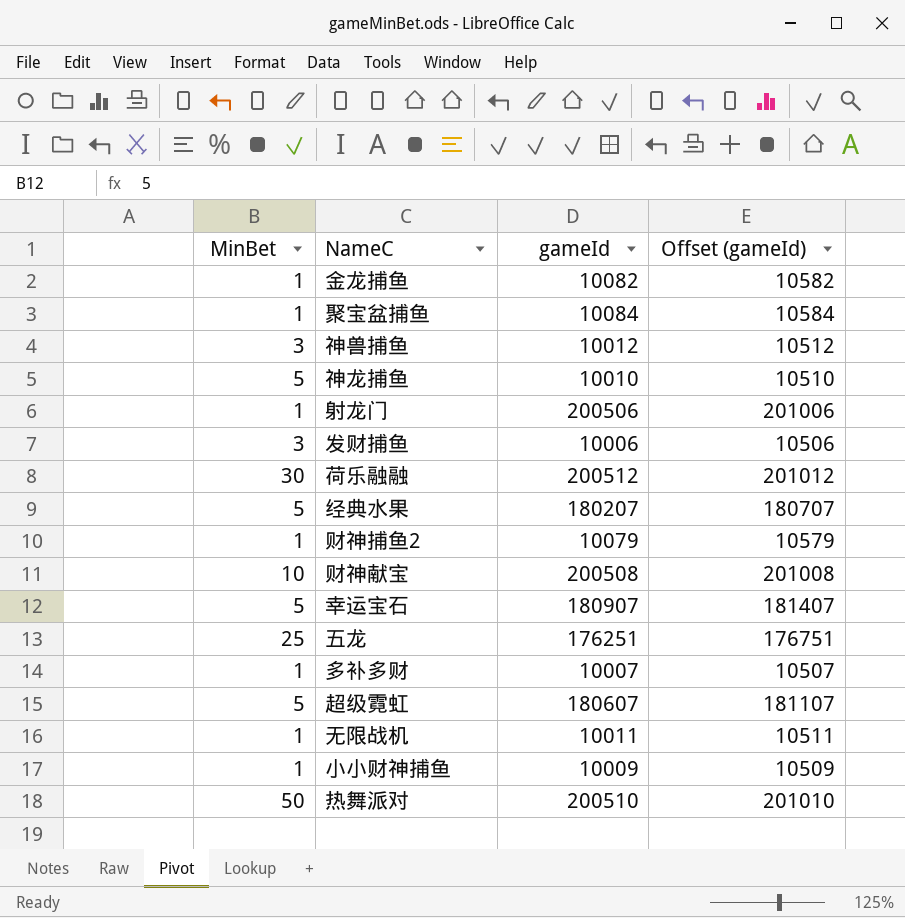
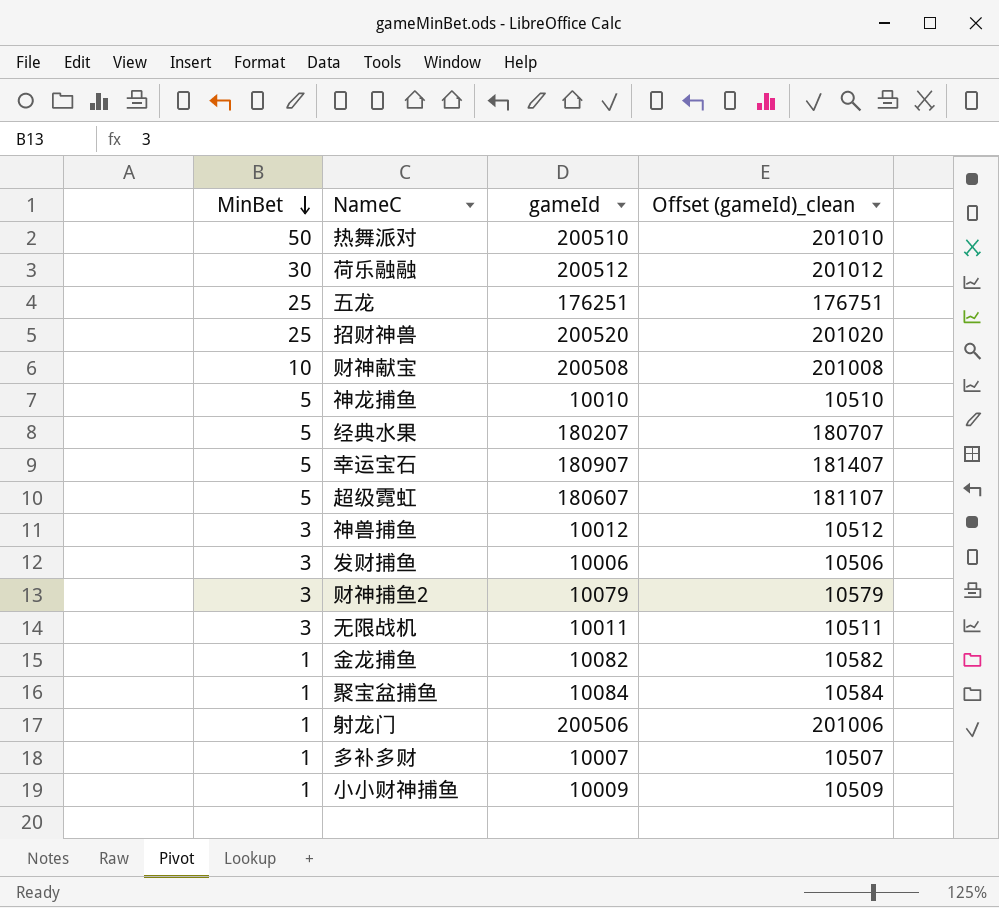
row order: none -> MinBet descending
column name: Offset (gameId) -> Offset (gameId)_clean
row 招财神兽: none -> 25 | 200520 | 201020
财神捕鱼2 | MinBet: 1 -> 3
无限战机 | MinBet: 1 -> 3

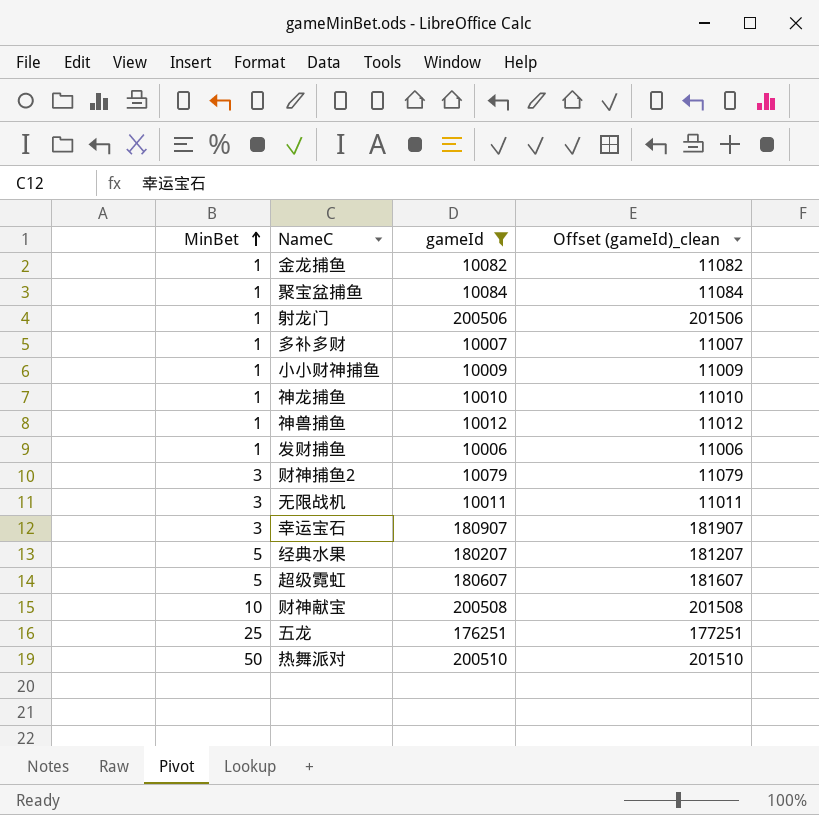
filter: none -> gameId <= 200510
row order: MinBet descending -> MinBet ascending
column Offset (gameId)_clean | formula: [gameId] + 500 -> [gameId] + 1000
神龙捕鱼 | MinBet: 5 -> 1
神兽捕鱼 | MinBet: 3 -> 1
发财捕鱼 | MinBet: 3 -> 1
幸运宝石 | MinBet: 5 -> 3

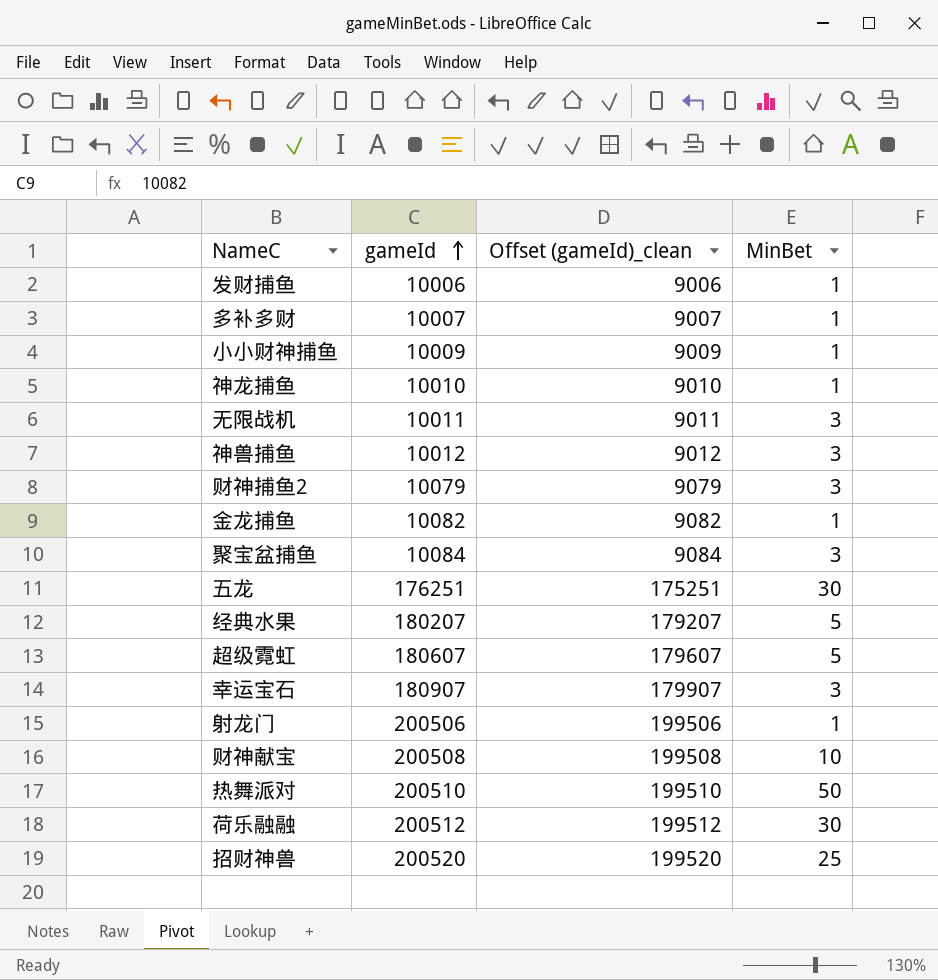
filter: gameId <= 200510 -> none
row order: MinBet ascending -> gameId ascending
column Offset (gameId)_clean | formula: [gameId] + 1000 -> [gameId] - 1000
column MinBet | position: 1 -> 4
神兽捕鱼 | MinBet: 1 -> 3
聚宝盆捕鱼 | MinBet: 1 -> 3
五龙 | MinBet: 25 -> 30

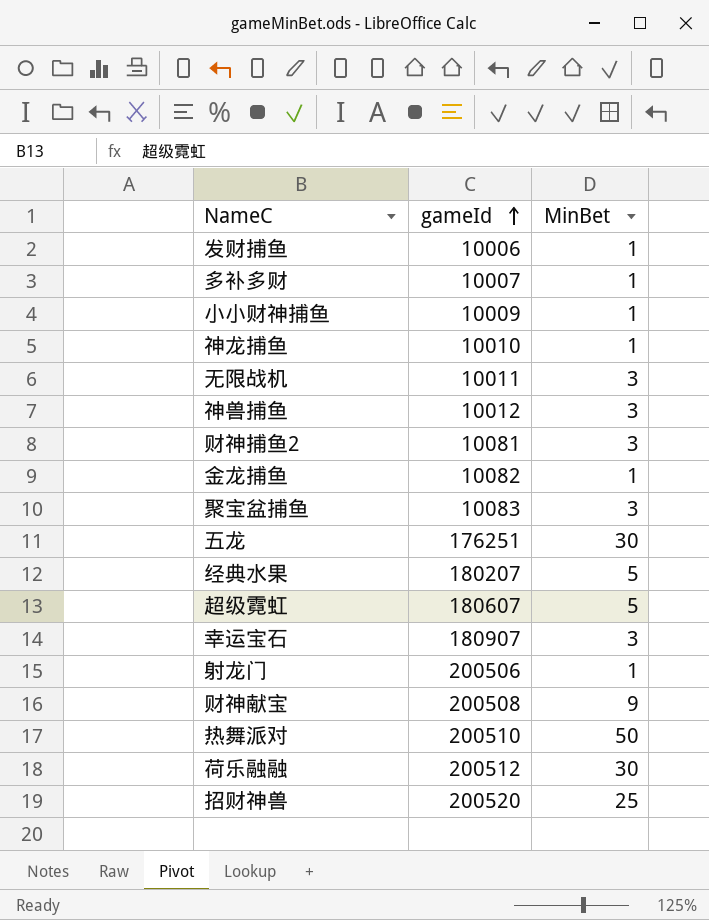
column Offset (gameId)_clean | formula: [gameId] - 1000 -> none
财神捕鱼2 | gameId: 10079 -> 10081
聚宝盆捕鱼 | gameId: 10084 -> 10083
财神献宝 | MinBet: 10 -> 9

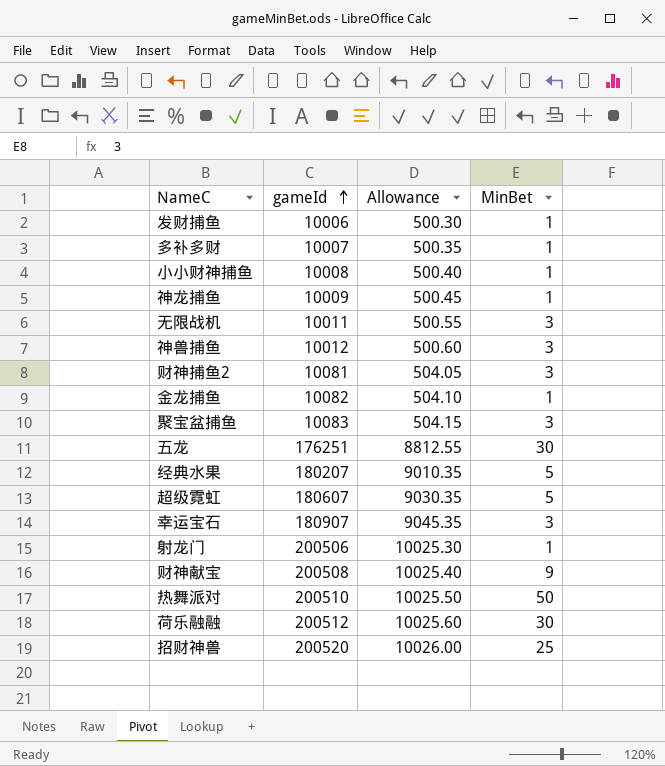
column Allowance | formula: none -> [gameId] * 0.05
小小财神捕鱼 | gameId: 10009 -> 10008
神龙捕鱼 | gameId: 10010 -> 10009

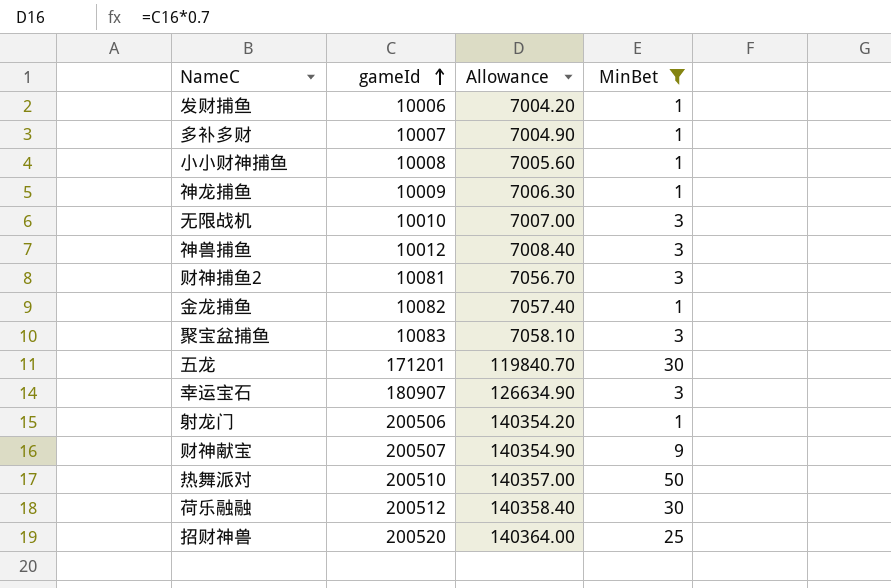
filter: none -> MinBet != 5
column Allowance | formula: [gameId] * 0.05 -> [gameId] * 0.7
无限战机 | gameId: 10011 -> 10010
五龙 | gameId: 176251 -> 171201
财神献宝 | gameId: 200508 -> 200507

